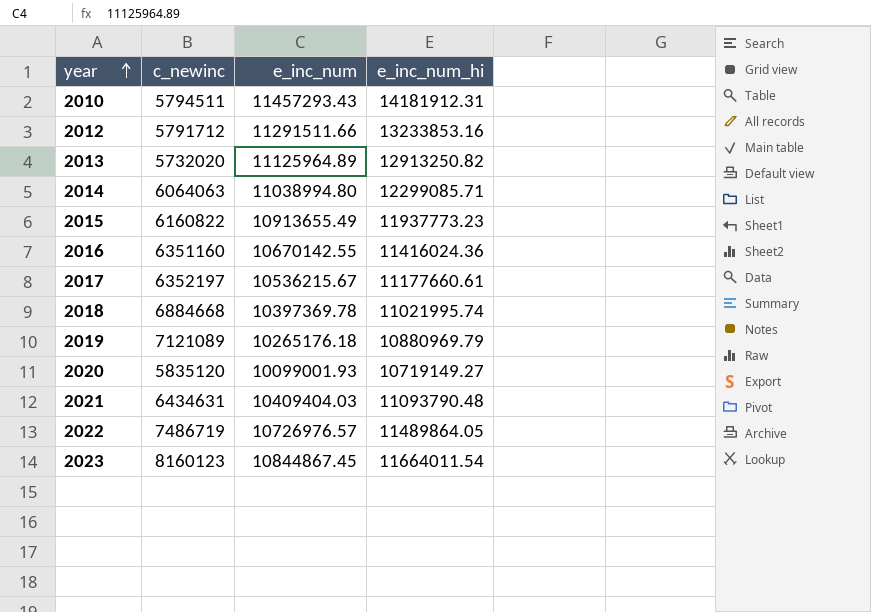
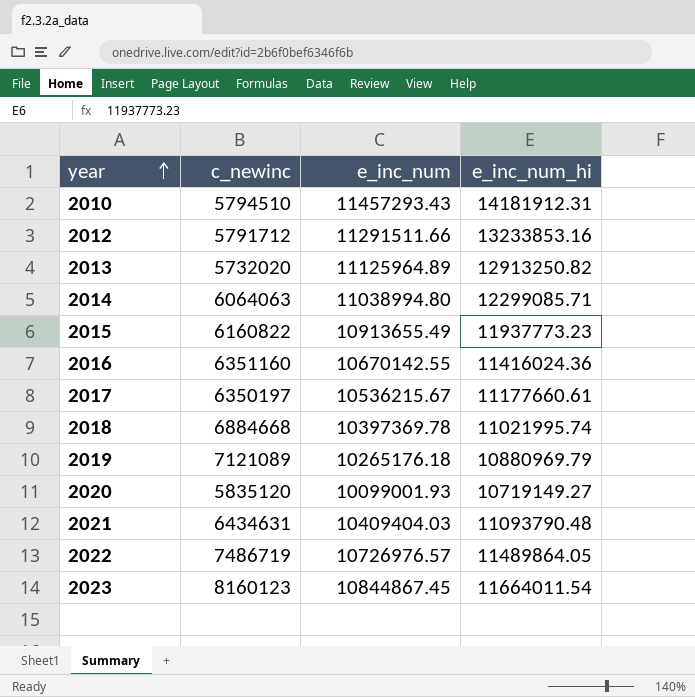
2010 | c_newinc: 5794511 -> 5794510
2017 | c_newinc: 6352197 -> 6350197

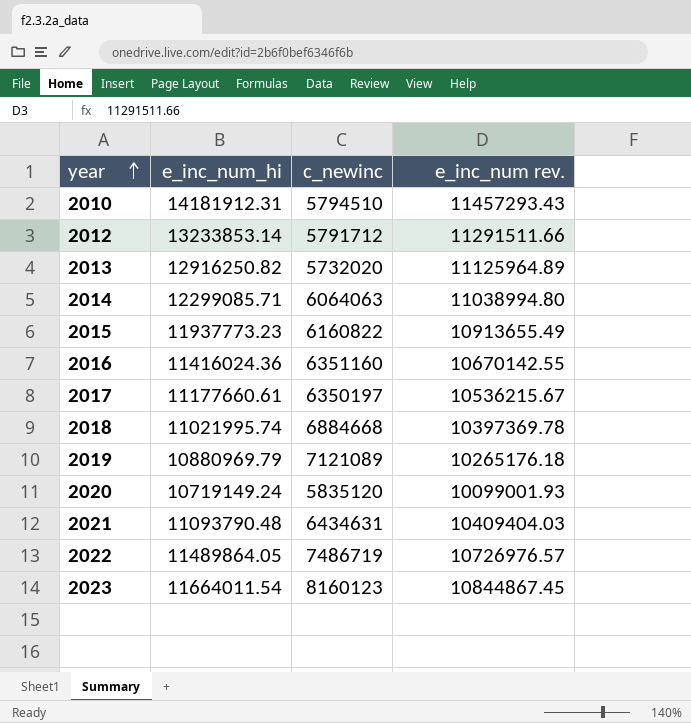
column e_inc_num_hi | position: 4 -> 2
column name: e_inc_num -> e_inc_num rev.
2012 | e_inc_num_hi: 13233853.16 -> 13233853.14
2013 | e_inc_num_hi: 12913250.82 -> 12916250.82
2020 | e_inc_num_hi: 10719149.27 -> 10719149.24

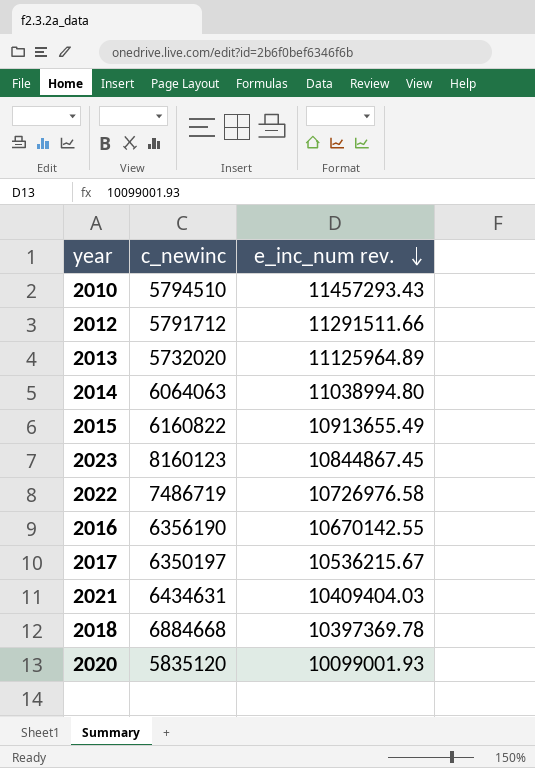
row order: year ascending -> e_inc_num rev. descending
column e_inc_num_hi | position: 2 -> none
row 2019: 10880969.79 | 7121089 | 10265176.18 -> none
2022 | e_inc_num rev.: 10726976.57 -> 10726976.58
2016 | c_newinc: 6351160 -> 6356190

